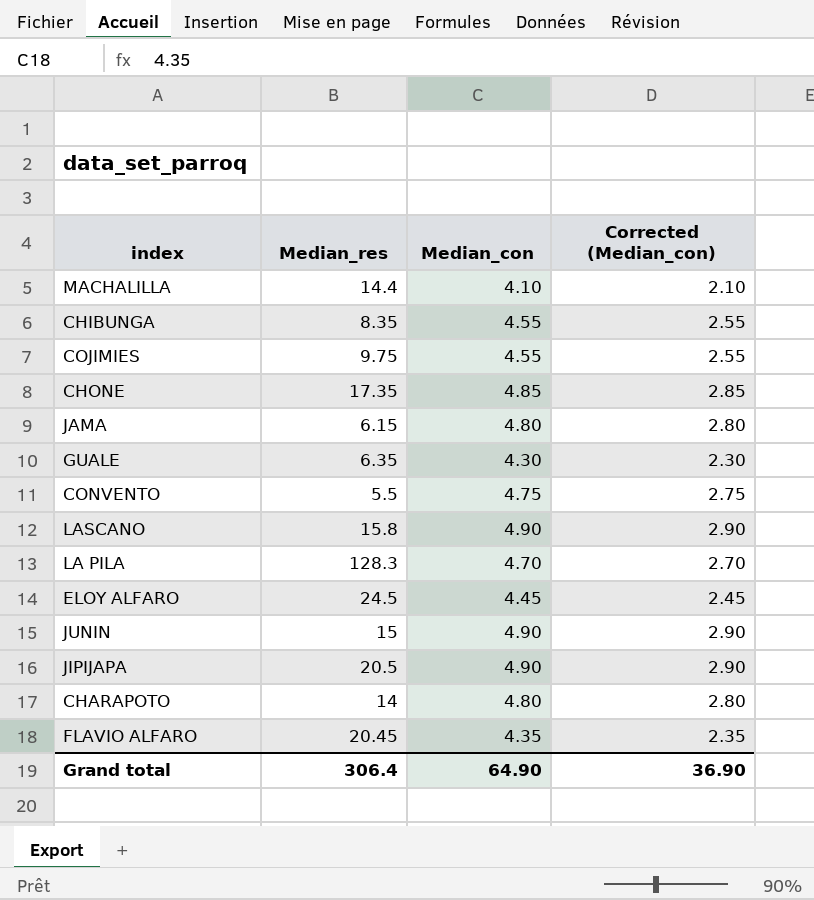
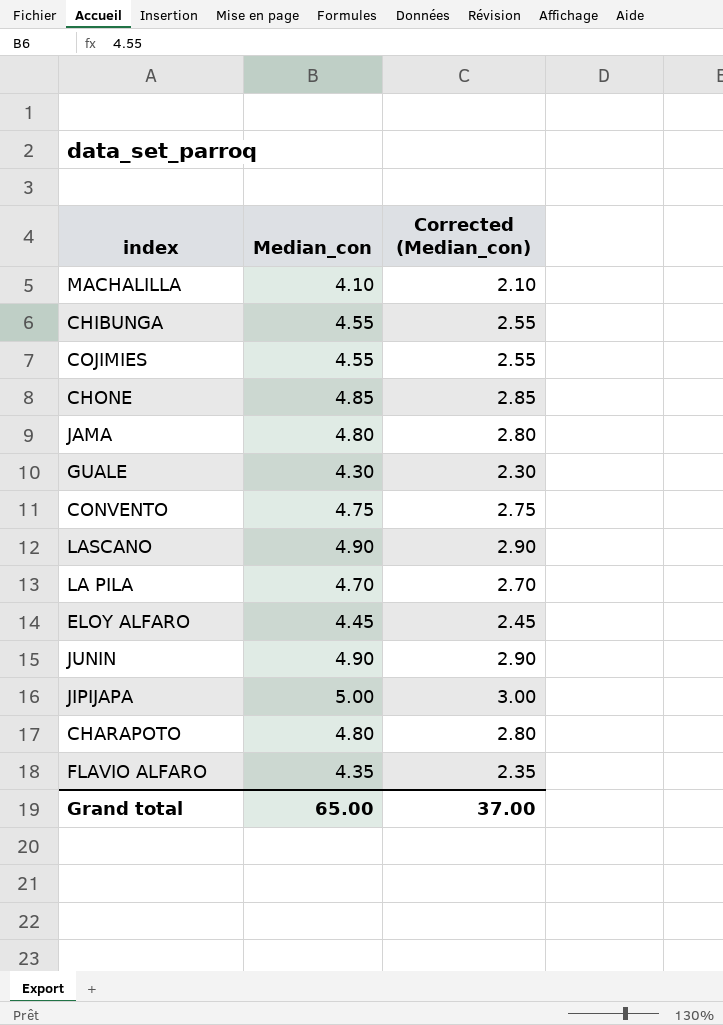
column Median_res | position: 2 -> none
JIPIJAPA | Median_con: 4.90 -> 5.00
JIPIJAPA | Corrected (Median_con): 2.90 -> 3.00
Grand total | Median_con: 64.90 -> 65.00
Grand total | Corrected (Median_con): 36.90 -> 37.00

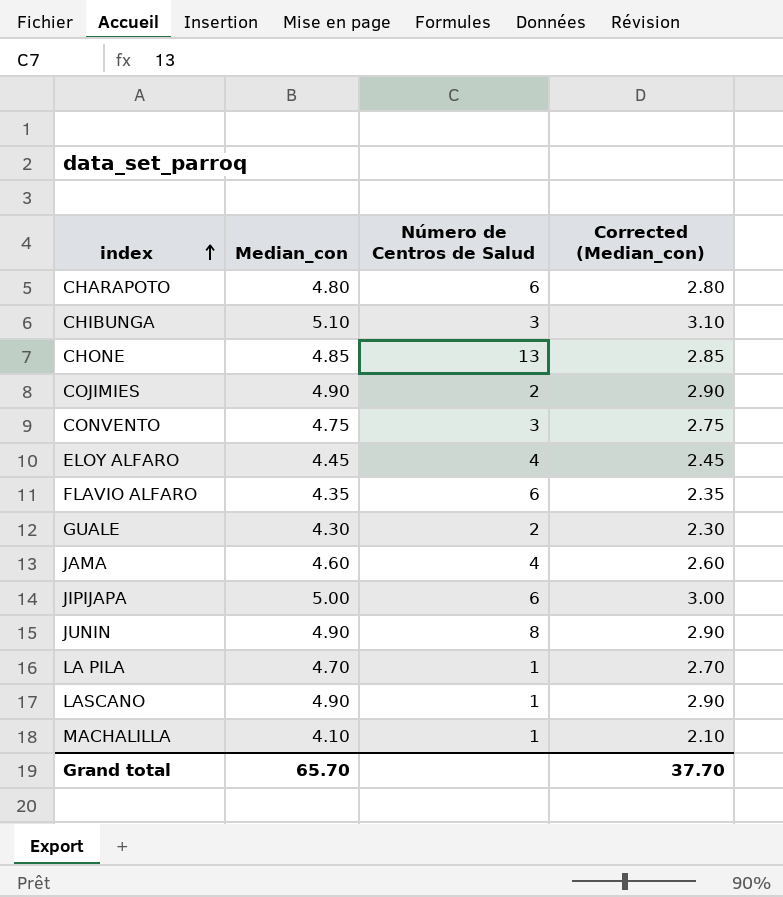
row order: none -> index ascending
column Número de Centros de Salud | position: none -> 3
CHIBUNGA | Median_con: 4.55 -> 5.10
CHIBUNGA | Corrected (Median_con): 2.55 -> 3.10
COJIMIES | Median_con: 4.55 -> 4.90
COJIMIES | Corrected (Median_con): 2.55 -> 2.90
JAMA | Median_con: 4.80 -> 4.60
JAMA | Corrected (Median_con): 2.80 -> 2.60
Grand total | Median_con: 65.00 -> 65.70
Grand total | Corrected (Median_con): 37.00 -> 37.70

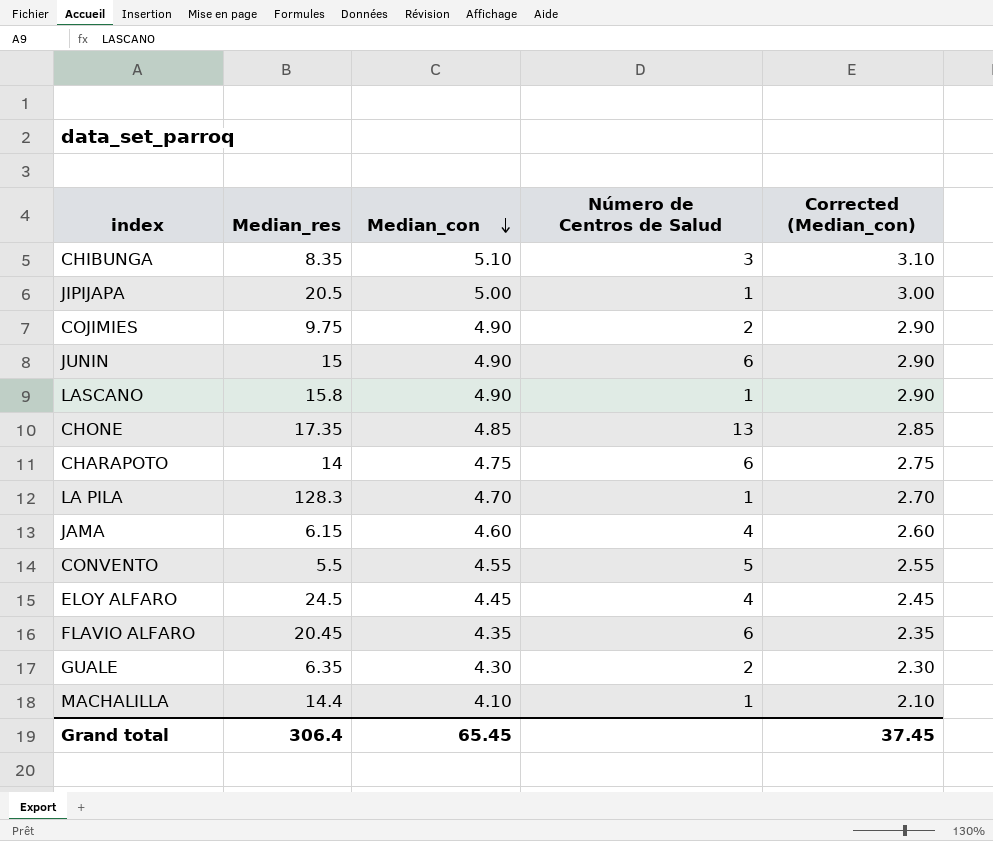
row order: index ascending -> Median_con descending
column Median_res | position: none -> 2
JIPIJAPA | Número de Centros de Salud: 6 -> 1
JUNIN | Número de Centros de Salud: 8 -> 6
CHARAPOTO | Median_con: 4.80 -> 4.75
CHARAPOTO | Corrected (Median_con): 2.80 -> 2.75
CONVENTO | Median_con: 4.75 -> 4.55
CONVENTO | Número de Centros de Salud: 3 -> 5
CONVENTO | Corrected (Median_con): 2.75 -> 2.55
Grand total | Median_con: 65.70 -> 65.45
Grand total | Corrected (Median_con): 37.70 -> 37.45

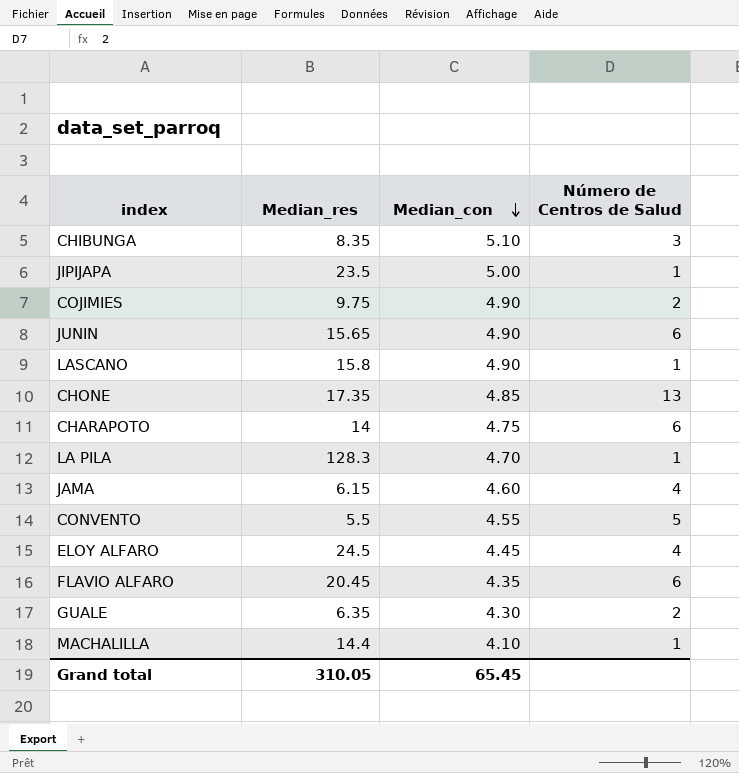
column Corrected (Median_con) | formula: [Median_con] - 2 -> none
JIPIJAPA | Median_res: 20.5 -> 23.5
JUNIN | Median_res: 15 -> 15.65
Grand total | Median_res: 306.4 -> 310.05

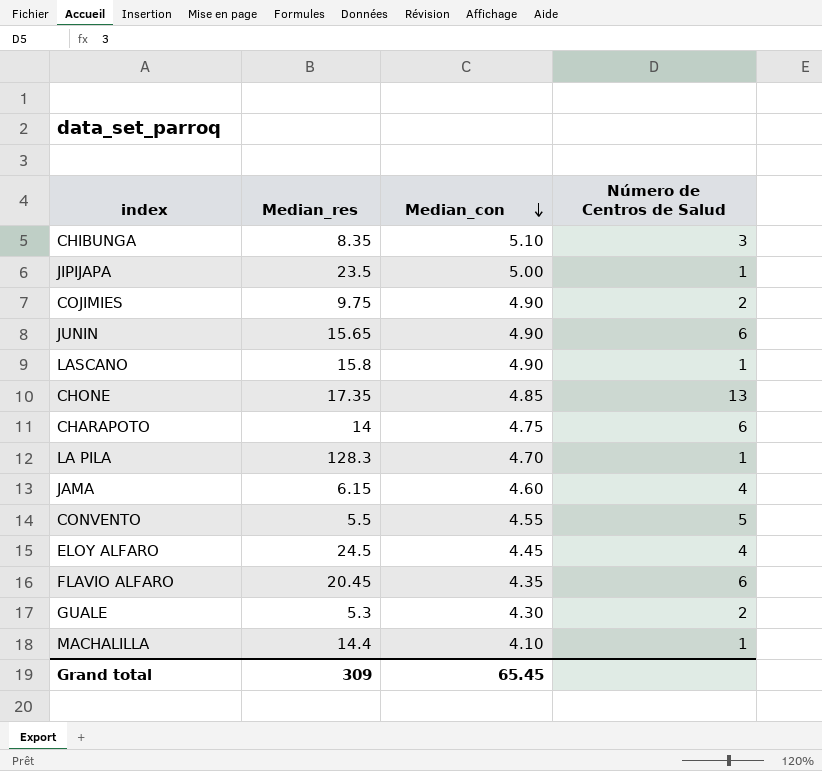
GUALE | Median_res: 6.35 -> 5.3
Grand total | Median_res: 310.05 -> 309

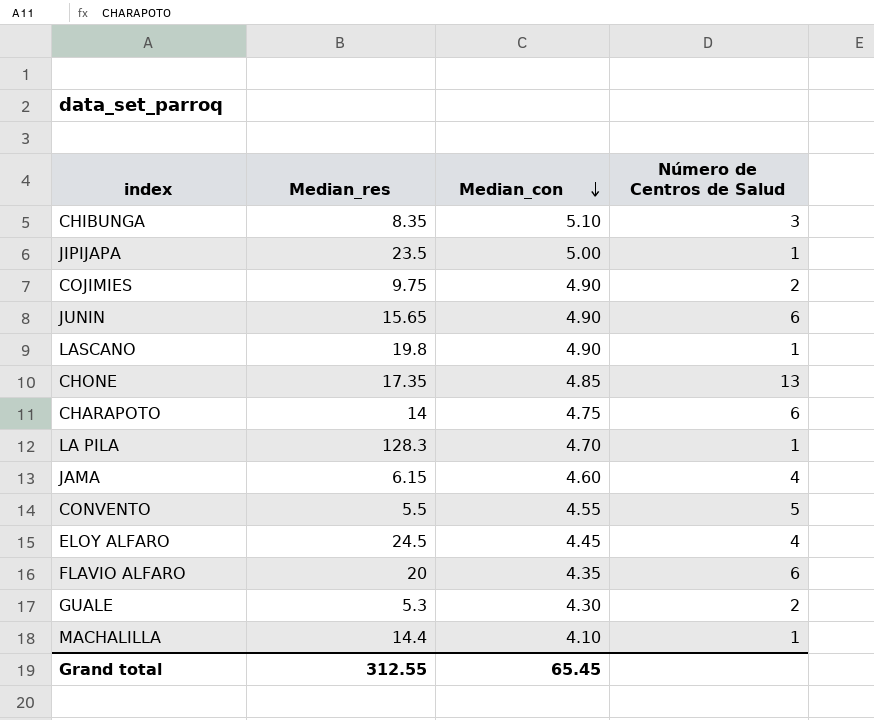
LASCANO | Median_res: 15.8 -> 19.8
FLAVIO ALFARO | Median_res: 20.45 -> 20
Grand total | Median_res: 309 -> 312.55

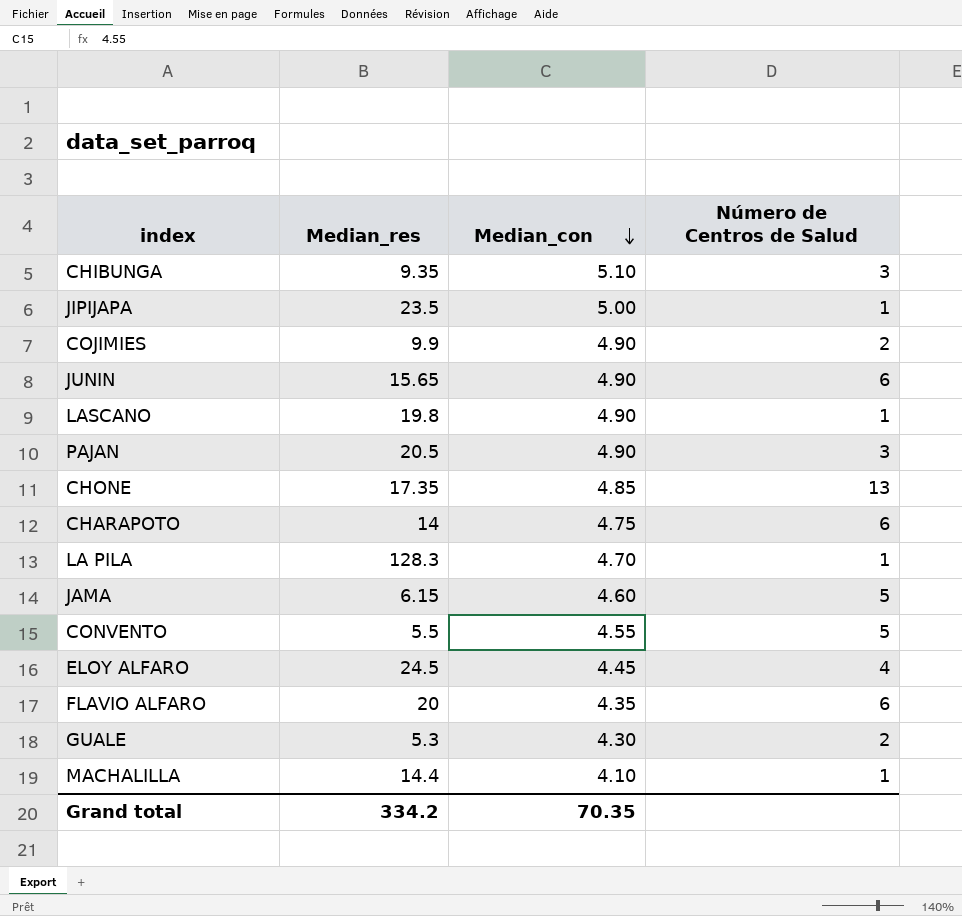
CHIBUNGA | Median_res: 8.35 -> 9.35
COJIMIES | Median_res: 9.75 -> 9.9
row PAJAN: none -> 20.5 | 4.90 | 3
JAMA | Número de Centros de Salud: 4 -> 5
Grand total | Median_res: 312.55 -> 334.2
Grand total | Median_con: 65.45 -> 70.35

